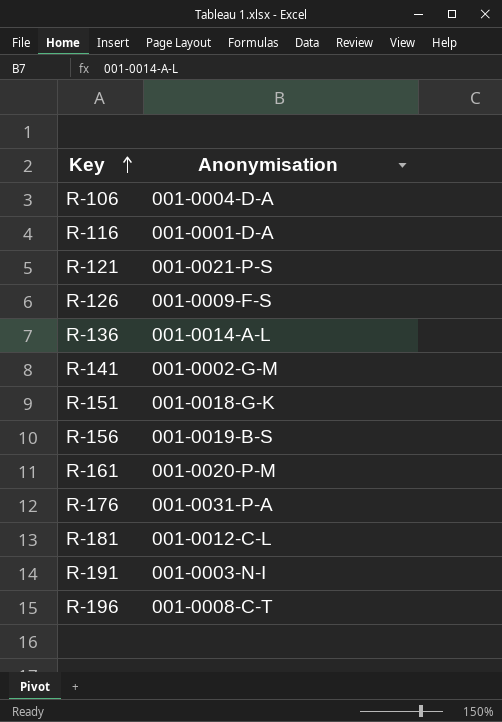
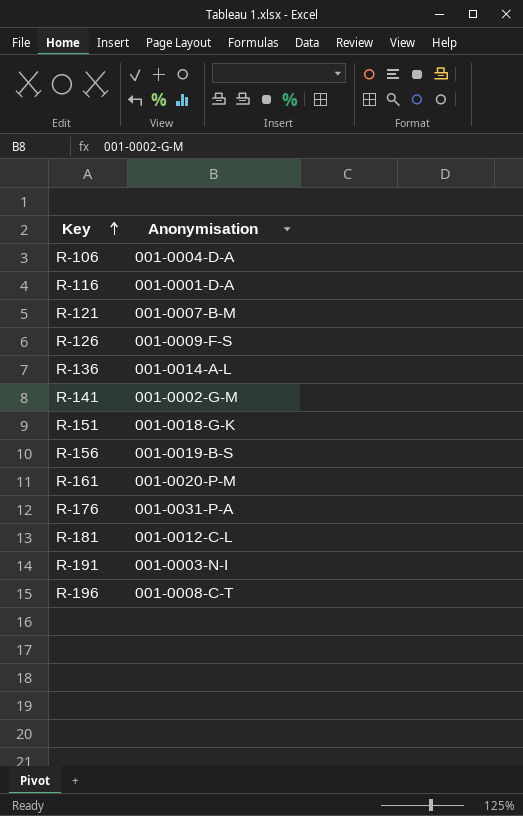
R-121 | Anonymisation: 001-0021-P-S -> 001-0007-B-M

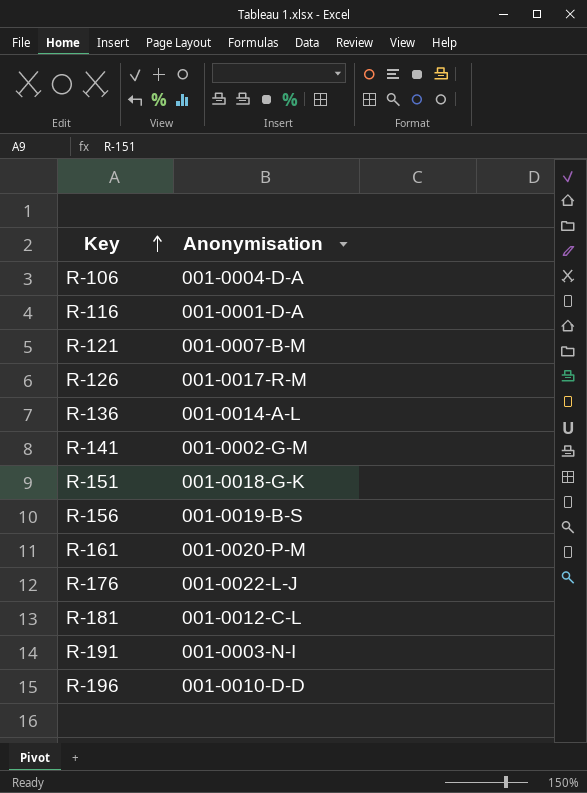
R-126 | Anonymisation: 001-0009-F-S -> 001-0017-R-M
R-176 | Anonymisation: 001-0031-P-A -> 001-0022-L-J
R-196 | Anonymisation: 001-0008-C-T -> 001-0010-D-D

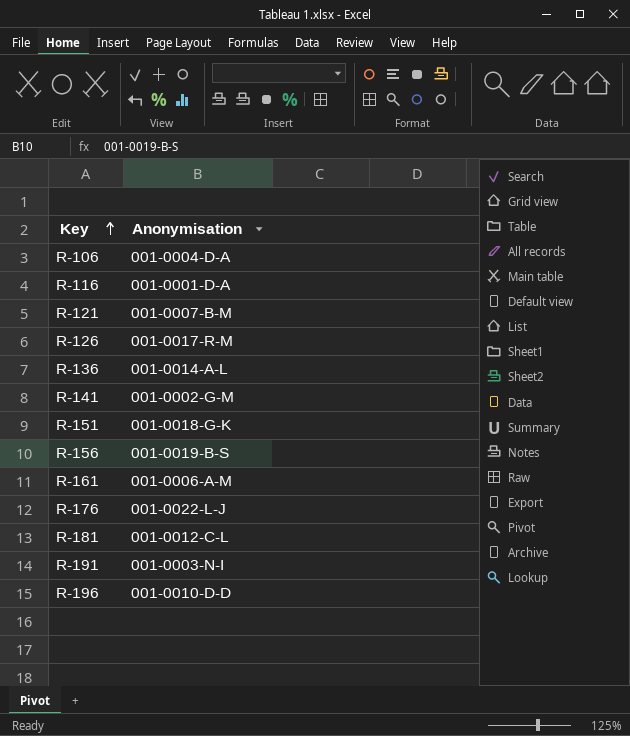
R-161 | Anonymisation: 001-0020-P-M -> 001-0006-A-M

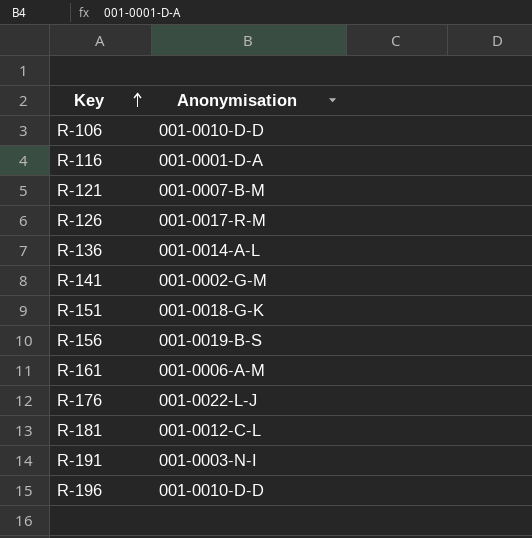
R-106 | Anonymisation: 001-0004-D-A -> 001-0010-D-D

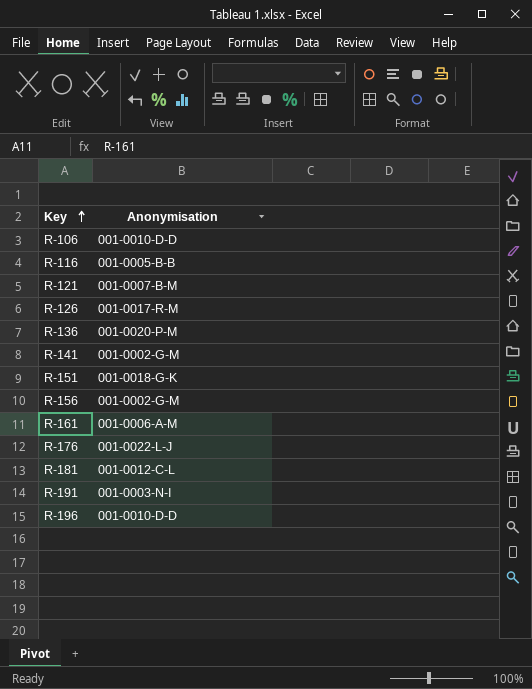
R-116 | Anonymisation: 001-0001-D-A -> 001-0005-B-B
R-136 | Anonymisation: 001-0014-A-L -> 001-0020-P-M
R-156 | Anonymisation: 001-0019-B-S -> 001-0002-G-M

